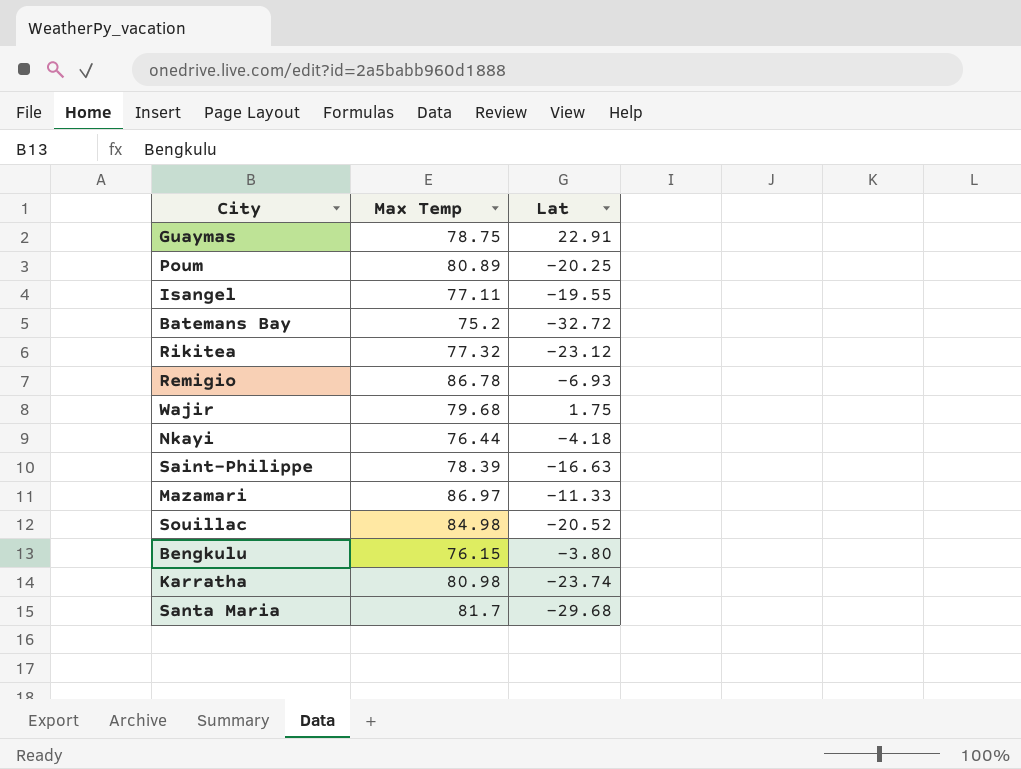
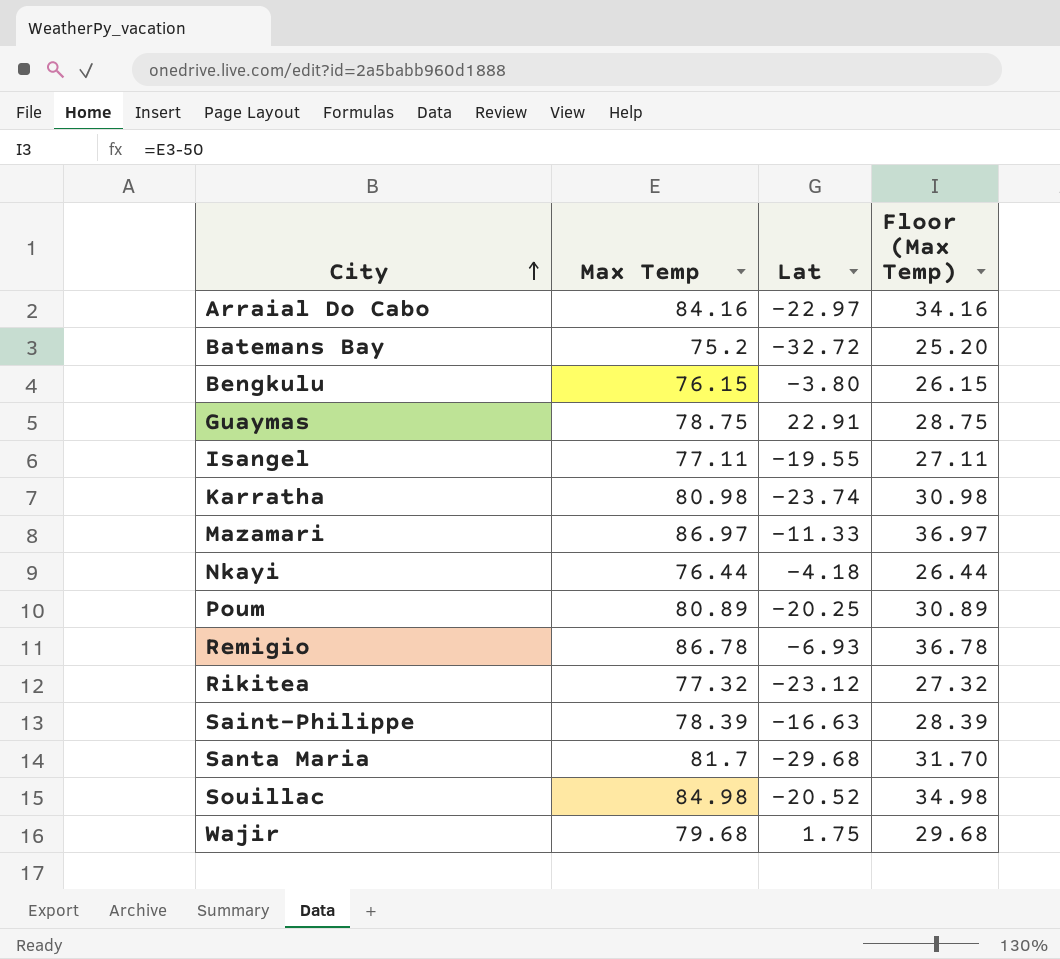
row order: none -> City ascending
column Floor (Max Temp) | formula: none -> [Max Temp] - 50
row Arraial Do Cabo: none -> 84.16 | -22.97 | 34.16

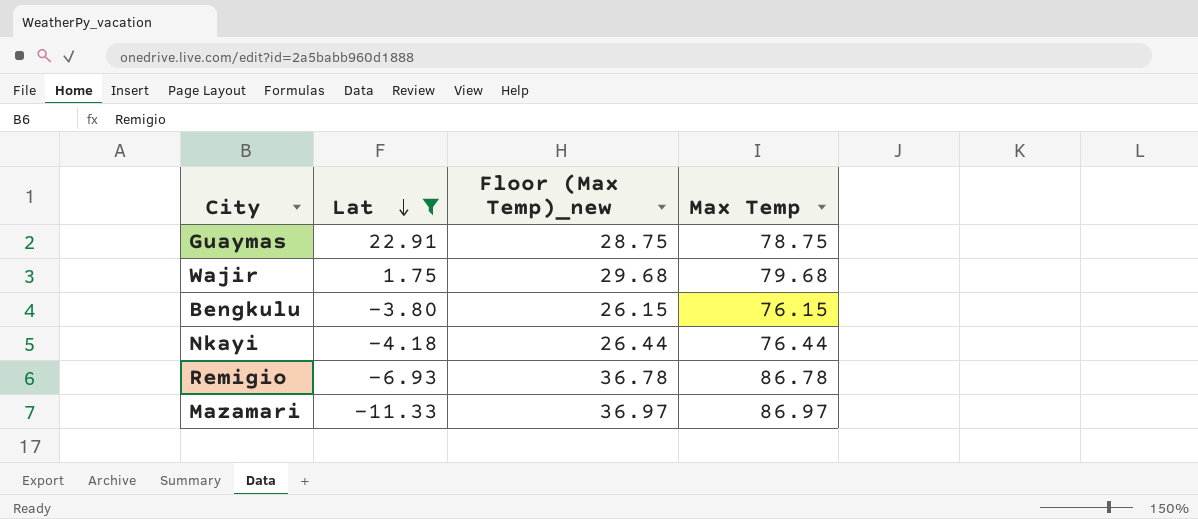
filter: none -> Lat >= -11.33
row order: City ascending -> Lat descending
column name: Floor (Max Temp) -> Floor (Max Temp)_new
column Max Temp | position: 2 -> 4

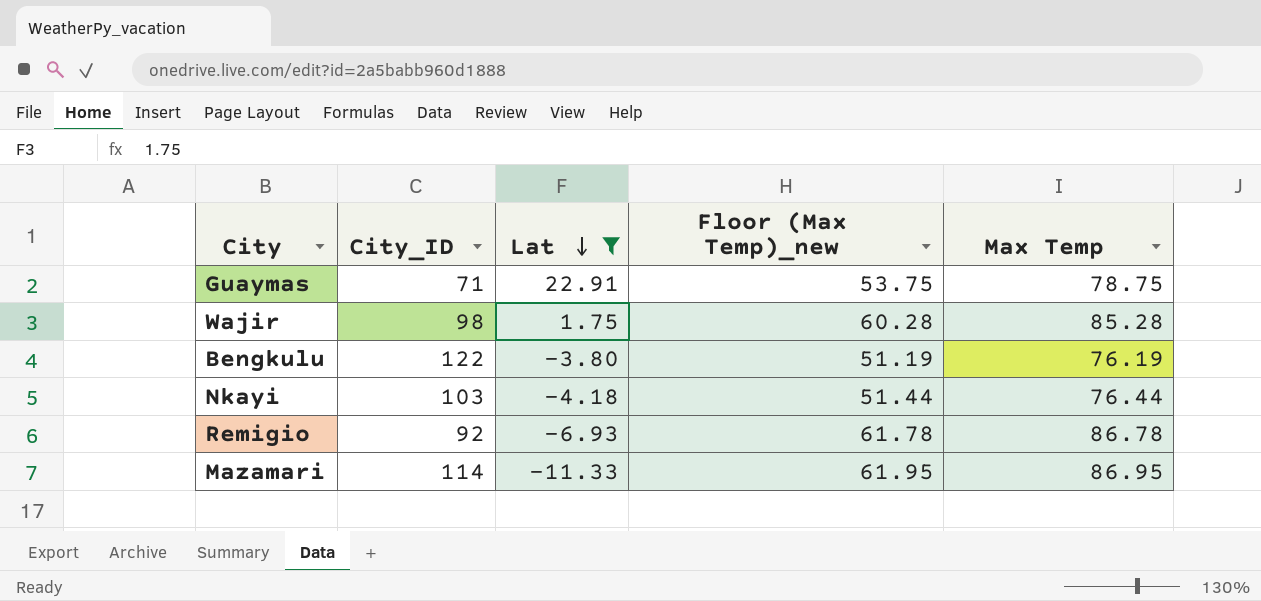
column City_ID | position: none -> 2
column Floor (Max Temp)_new | formula: [Max Temp] - 50 -> [Max Temp] - 25
Wajir | Max Temp: 79.68 -> 85.28
Bengkulu | Max Temp: 76.15 -> 76.19
Mazamari | Max Temp: 86.97 -> 86.95

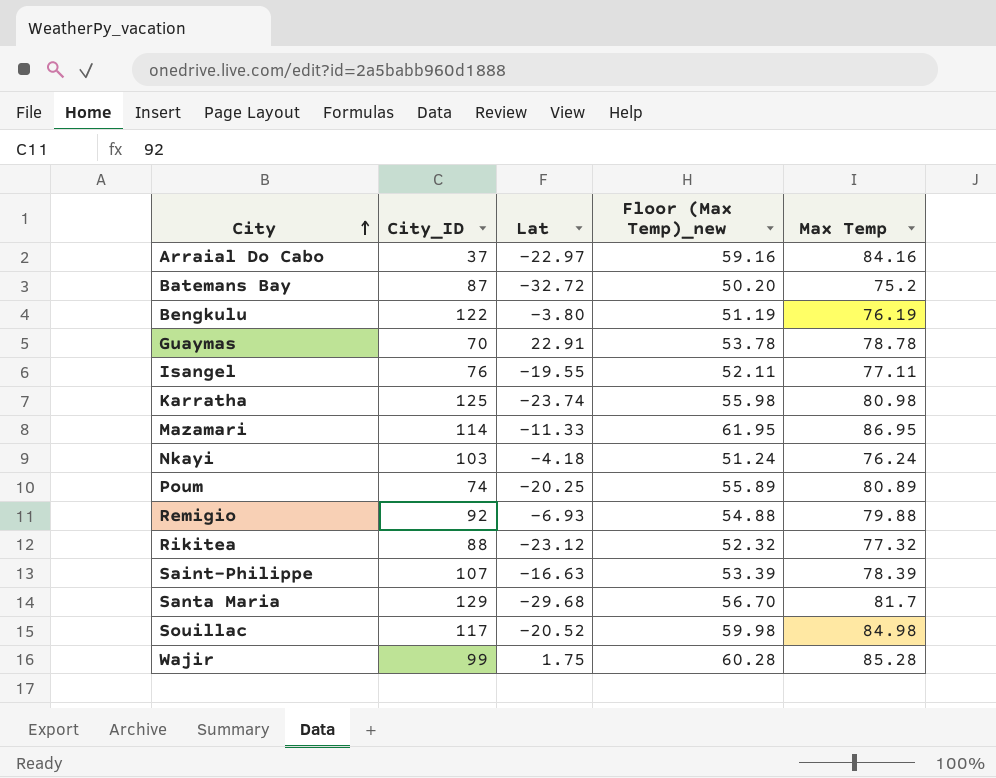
filter: Lat >= -11.33 -> none
row order: Lat descending -> City ascending
Guaymas | City_ID: 71 -> 70
Guaymas | Floor (Max Temp)_new: 53.75 -> 53.78
Guaymas | Max Temp: 78.75 -> 78.78
Nkayi | Floor (Max Temp)_new: 51.44 -> 51.24
Nkayi | Max Temp: 76.44 -> 76.24
Remigio | Floor (Max Temp)_new: 61.78 -> 54.88
Remigio | Max Temp: 86.78 -> 79.88
Wajir | City_ID: 98 -> 99

